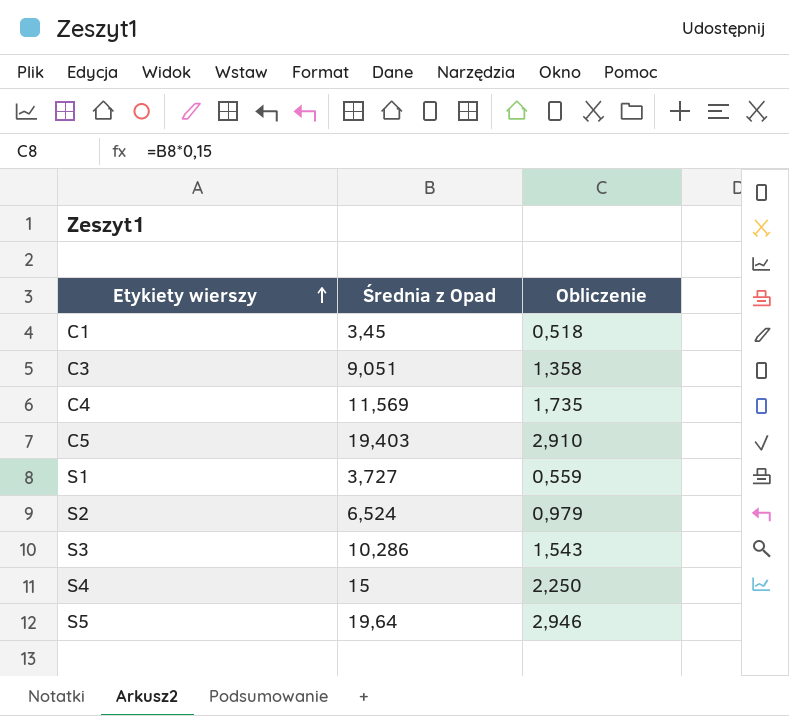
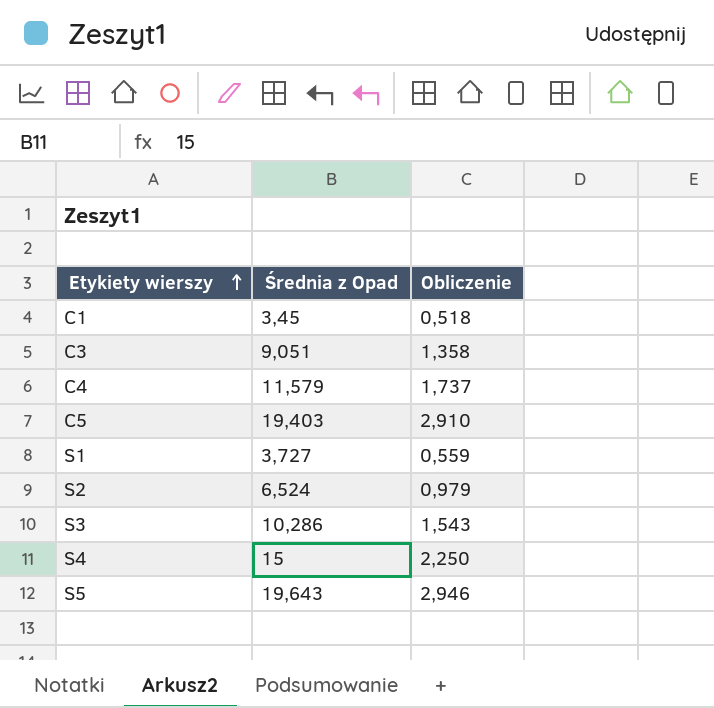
C4 | Średnia z Opad: 11,569 -> 11,579
C4 | Obliczenie: 1,735 -> 1,737
S5 | Średnia z Opad: 19,64 -> 19,643

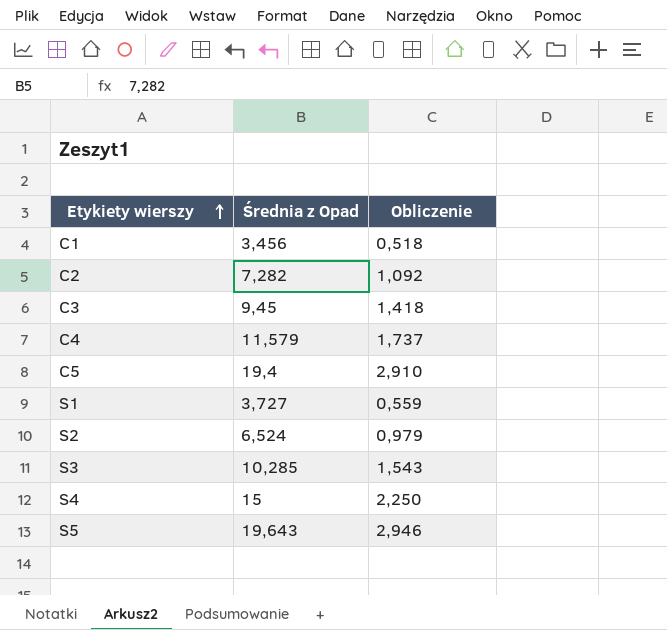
C1 | Średnia z Opad: 3,45 -> 3,456
row C2: none -> 7,282 | 1,092
C3 | Średnia z Opad: 9,051 -> 9,45
C3 | Obliczenie: 1,358 -> 1,418
C5 | Średnia z Opad: 19,403 -> 19,4
S3 | Średnia z Opad: 10,286 -> 10,285

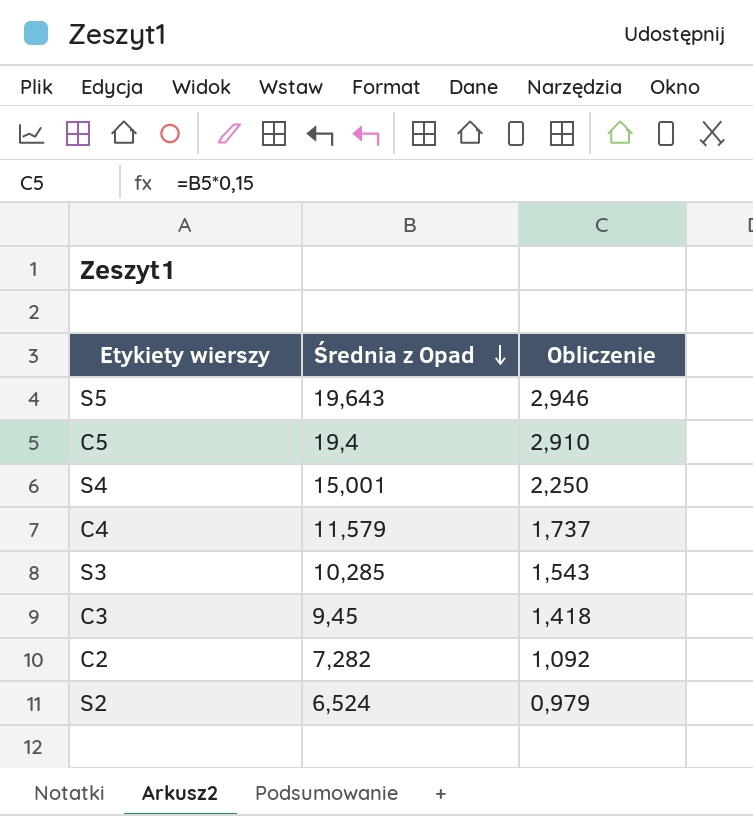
row order: Etykiety wierszy ascending -> Średnia z Opad descending
row C1: 3,456 | 0,518 -> none
row S1: 3,727 | 0,559 -> none
S4 | Średnia z Opad: 15 -> 15,001

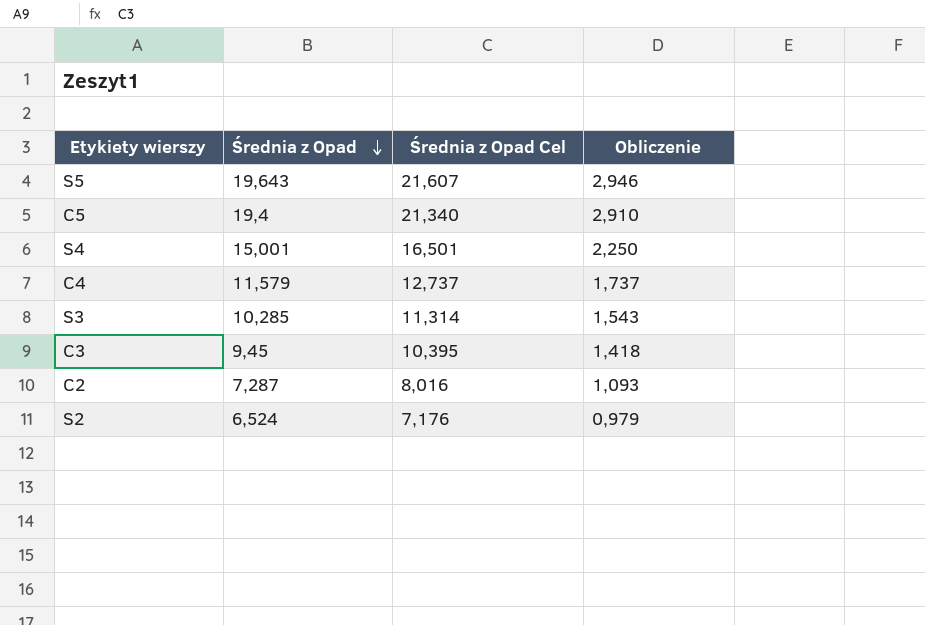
column Średnia z Opad Cel | formula: none -> [Średnia z Opad] * 1,1
C2 | Średnia z Opad: 7,282 -> 7,287
C2 | Obliczenie: 1,092 -> 1,093

